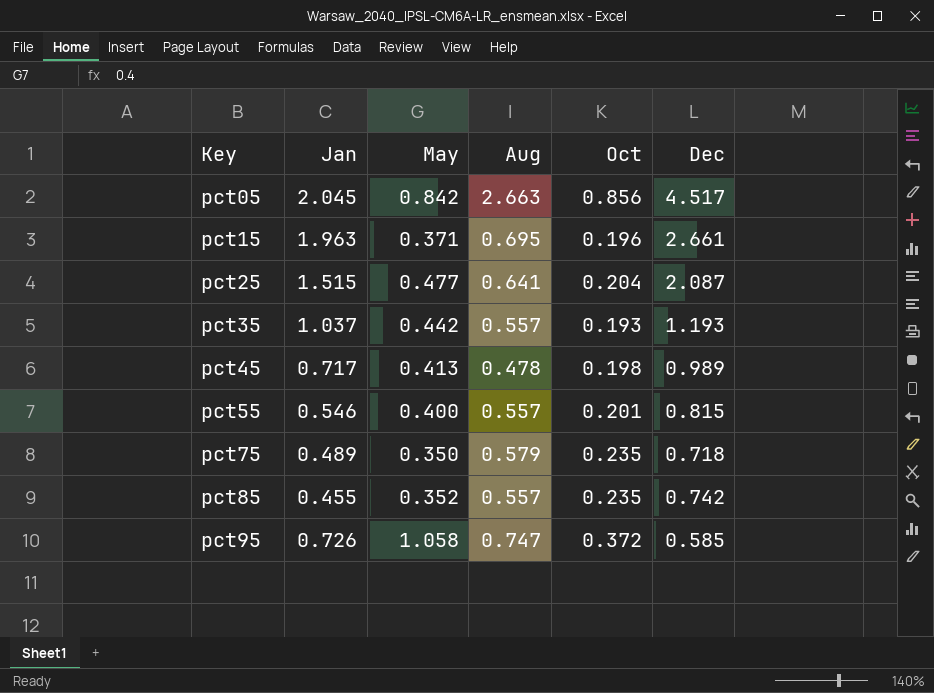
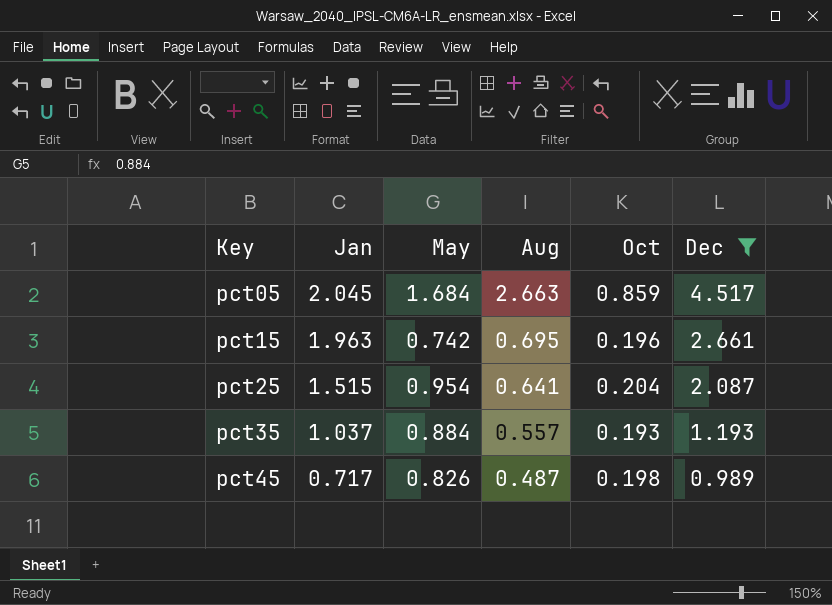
filter: none -> Dec >= 0.989
pct05 | May: 0.842 -> 1.684
pct05 | Oct: 0.856 -> 0.859
pct15 | May: 0.371 -> 0.742
pct25 | May: 0.477 -> 0.954
pct35 | May: 0.442 -> 0.884
pct45 | May: 0.413 -> 0.826
pct45 | Aug: 0.478 -> 0.487

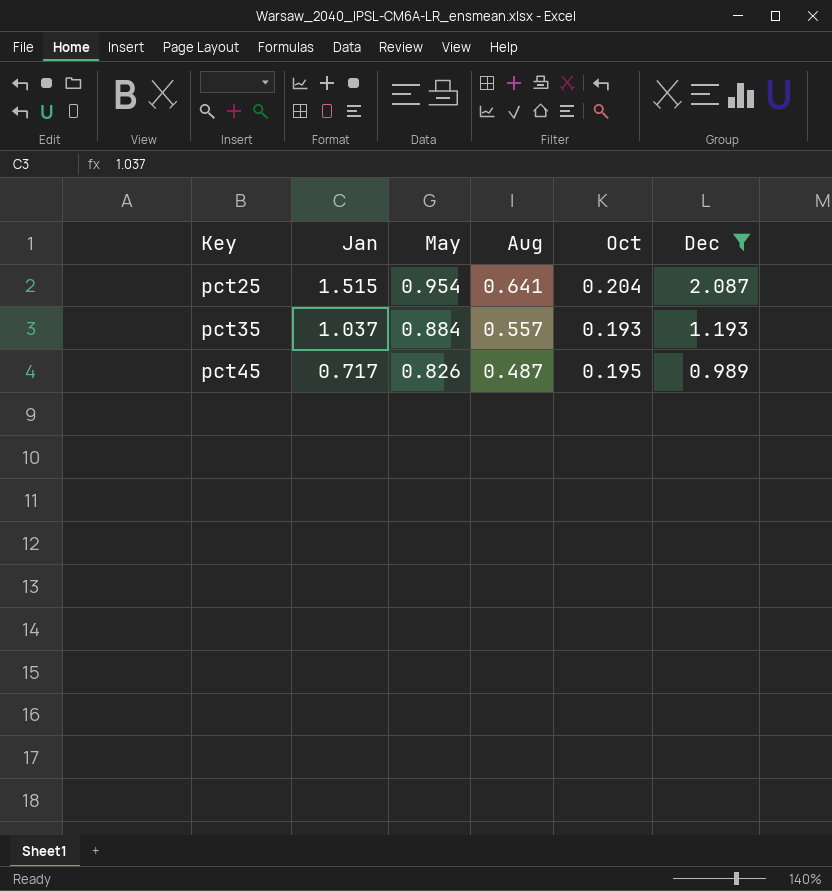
row pct05: 2.045 | 1.684 | 2.663 | 0.859 | 4.517 -> none
row pct15: 1.963 | 0.742 | 0.695 | 0.196 | 2.661 -> none
pct45 | Oct: 0.198 -> 0.195

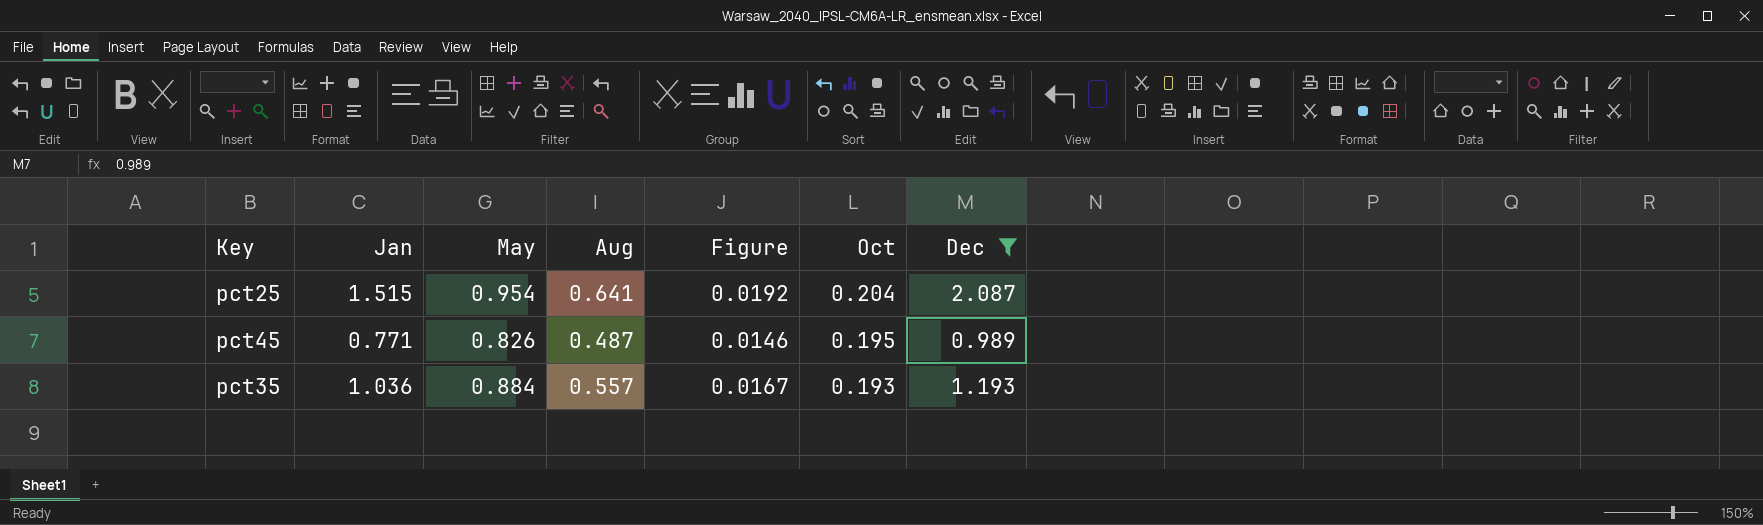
row order: Key ascending -> Oct descending
column Figure | formula: none -> [Aug] * 0.03
pct45 | Jan: 0.717 -> 0.771
pct35 | Jan: 1.037 -> 1.036

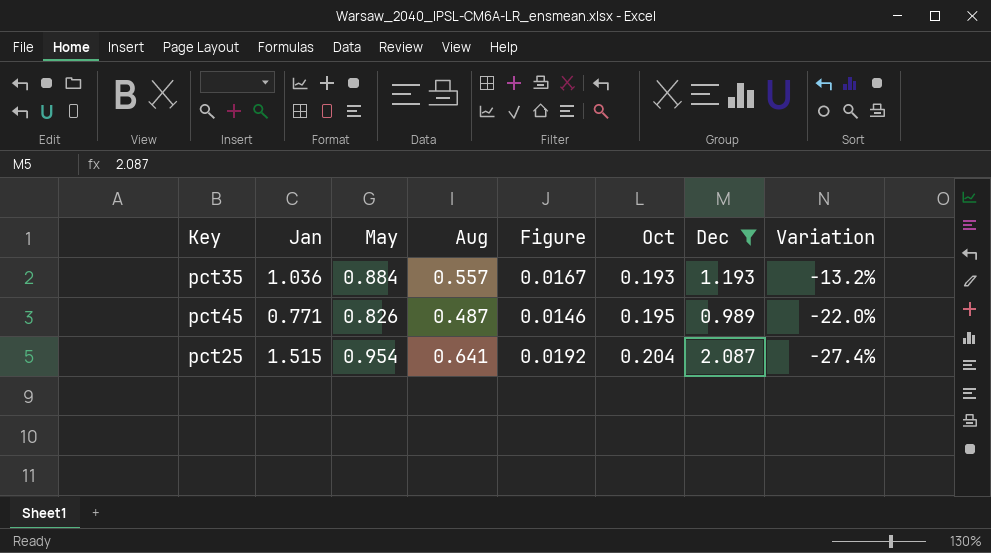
row order: Oct descending -> Oct ascending
column Variation | formula: none -> ([Jan] - [Dec]) / [Dec]

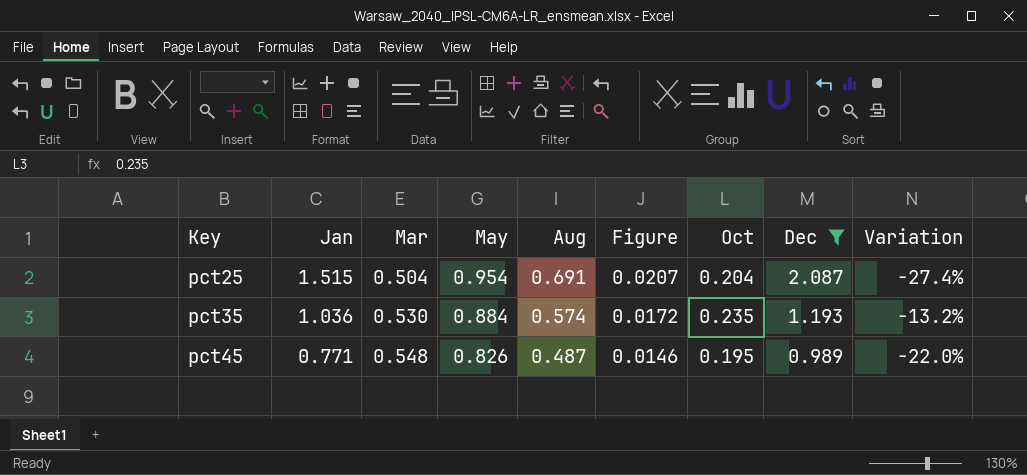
row order: Oct ascending -> Key ascending
column Mar | position: none -> 3
pct25 | Aug: 0.641 -> 0.691
pct25 | Figure: 0.0192 -> 0.0207
pct35 | Aug: 0.557 -> 0.574
pct35 | Figure: 0.0167 -> 0.0172
pct35 | Oct: 0.193 -> 0.235

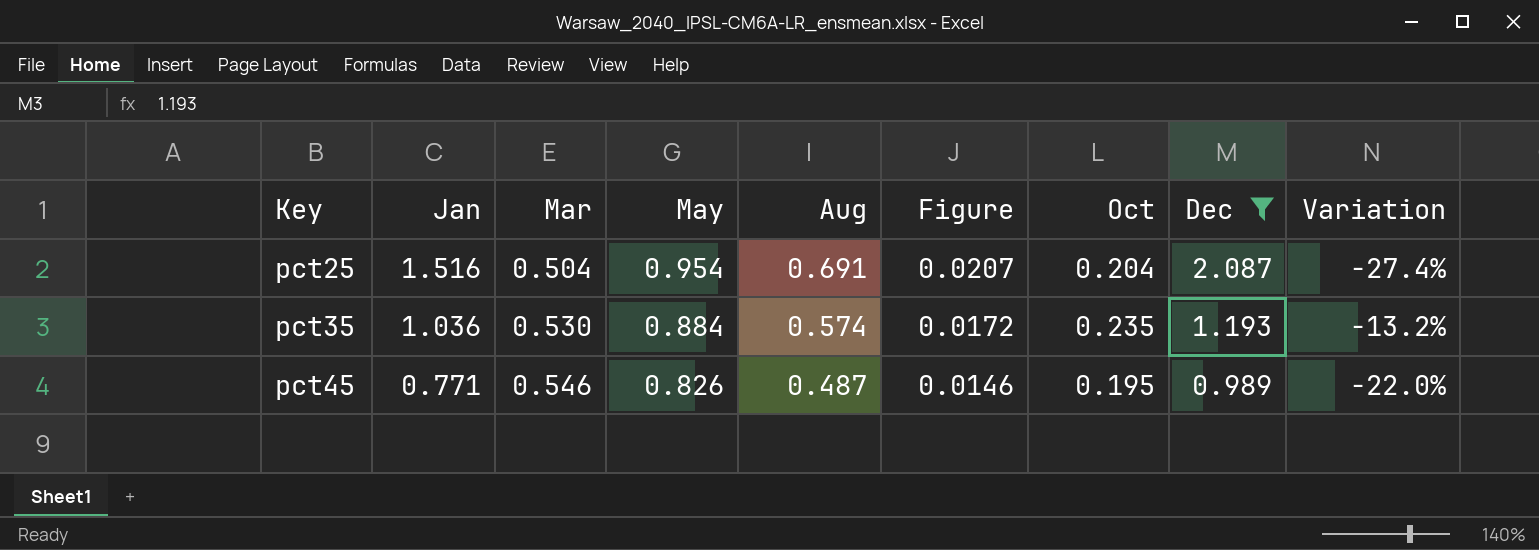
pct25 | Jan: 1.515 -> 1.516
pct45 | Mar: 0.548 -> 0.546

